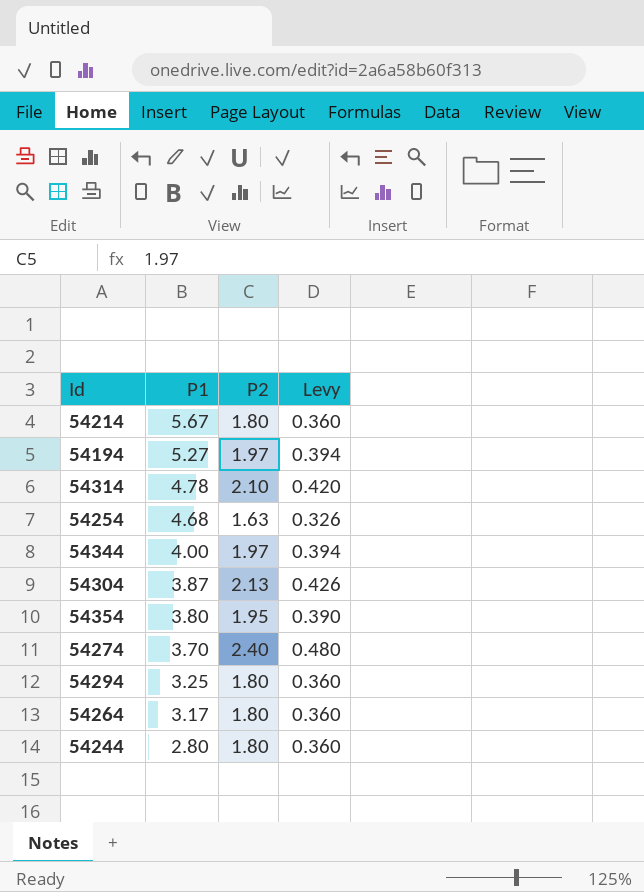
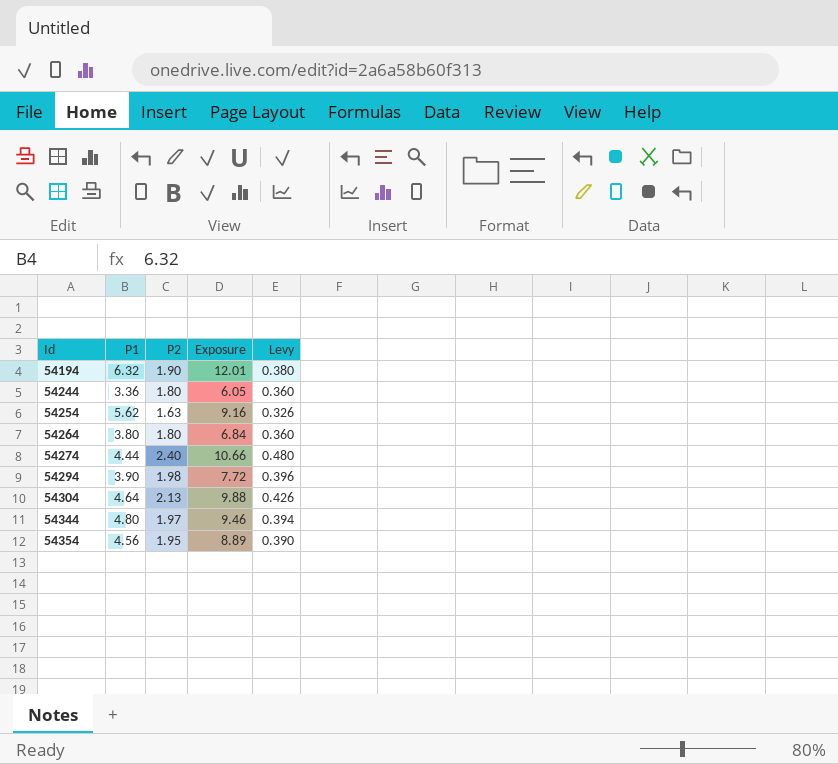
row order: P1 descending -> Id ascending
column Exposure | formula: none -> [P1] * [P2]
row 54214: 5.67 | 1.80 | 0.360 -> none
row 54314: 4.78 | 2.10 | 0.420 -> none
54194 | P1: 5.27 -> 6.32
54194 | P2: 1.97 -> 1.90
54194 | Levy: 0.394 -> 0.380
54244 | P1: 2.80 -> 3.36
54254 | P1: 4.68 -> 5.62
54264 | P1: 3.17 -> 3.80
54274 | P1: 3.70 -> 4.44
54294 | P1: 3.25 -> 3.90
54294 | P2: 1.80 -> 1.98
54294 | Levy: 0.360 -> 0.396
54304 | P1: 3.87 -> 4.64
54344 | P1: 4.00 -> 4.80
54354 | P1: 3.80 -> 4.56

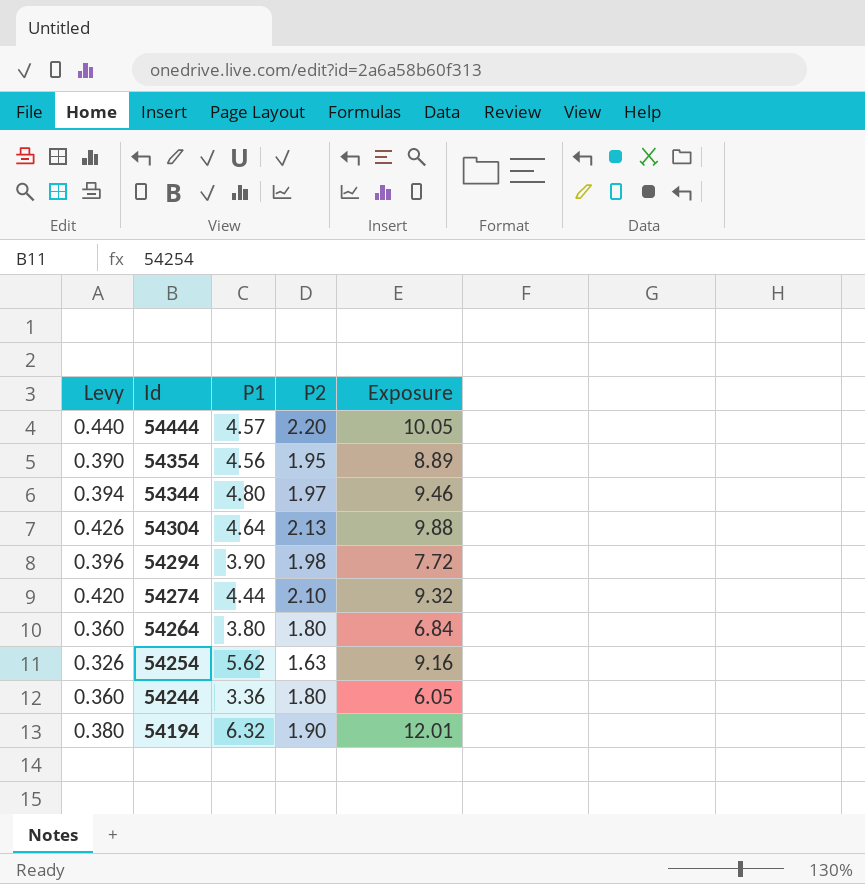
row order: Id ascending -> Id descending
column Levy | position: 5 -> 1
row 54444: none -> 0.440 | 4.57 | 2.20 | 10.05
54274 | Levy: 0.480 -> 0.420
54274 | P2: 2.40 -> 2.10
54274 | Exposure: 10.66 -> 9.32

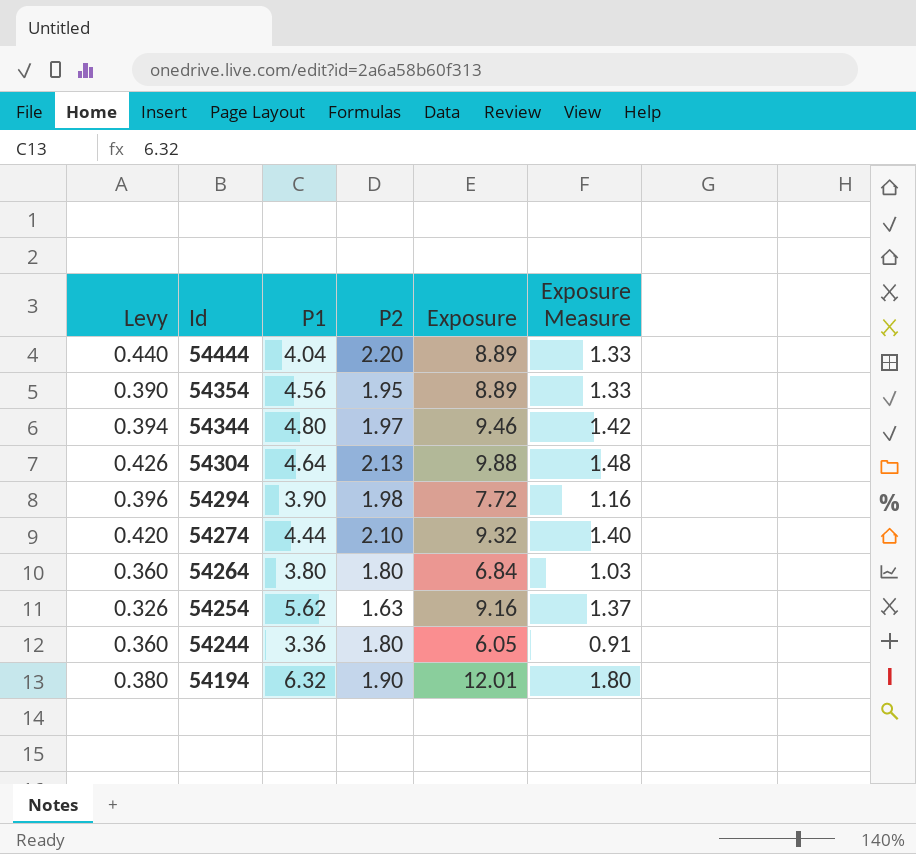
column Exposure Measure | formula: none -> [Exposure] * 0.15
54444 | P1: 4.57 -> 4.04
54444 | Exposure: 10.05 -> 8.89

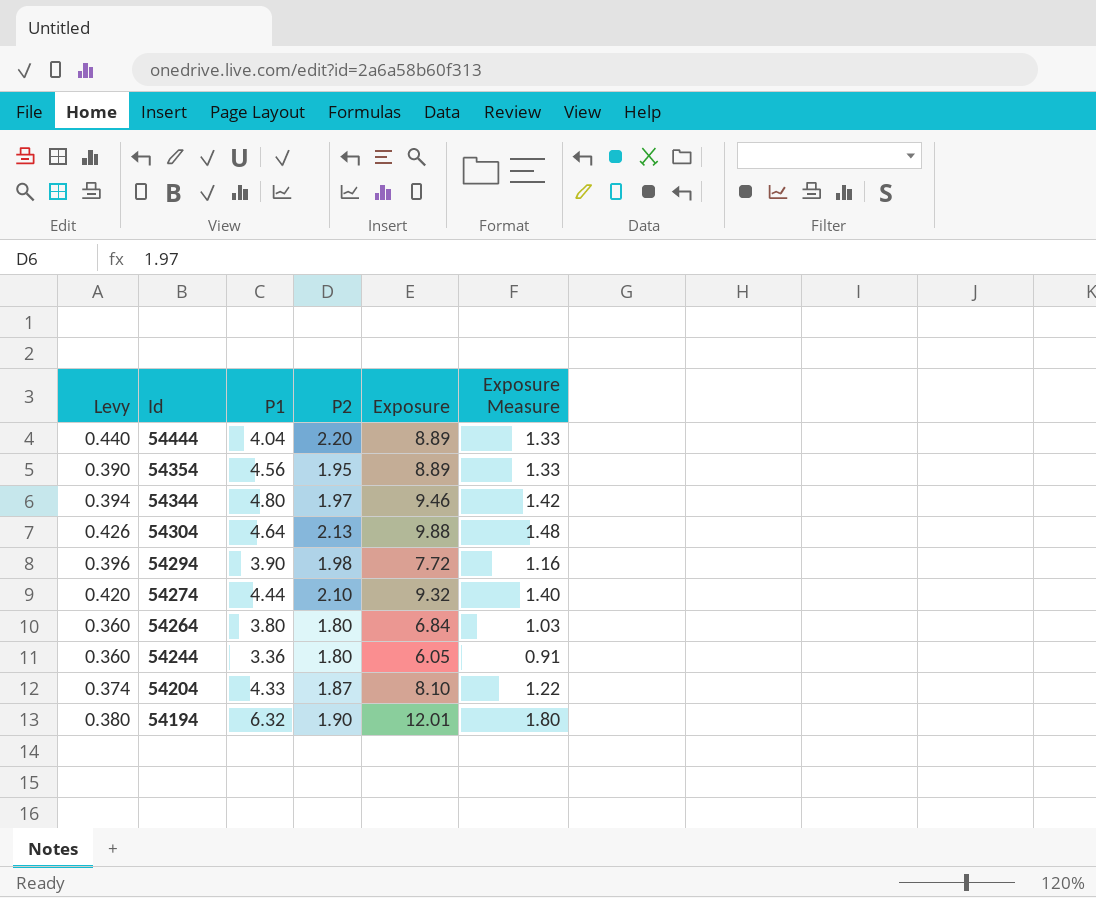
row 54254: 0.326 | 5.62 | 1.63 | 9.16 | 1.37 -> none
row 54204: none -> 0.374 | 4.33 | 1.87 | 8.10 | 1.22

